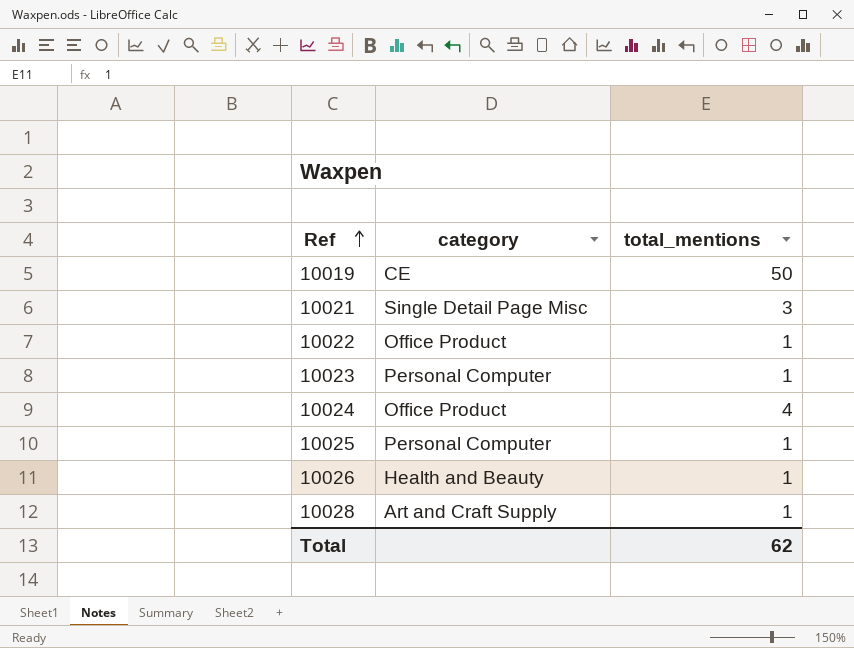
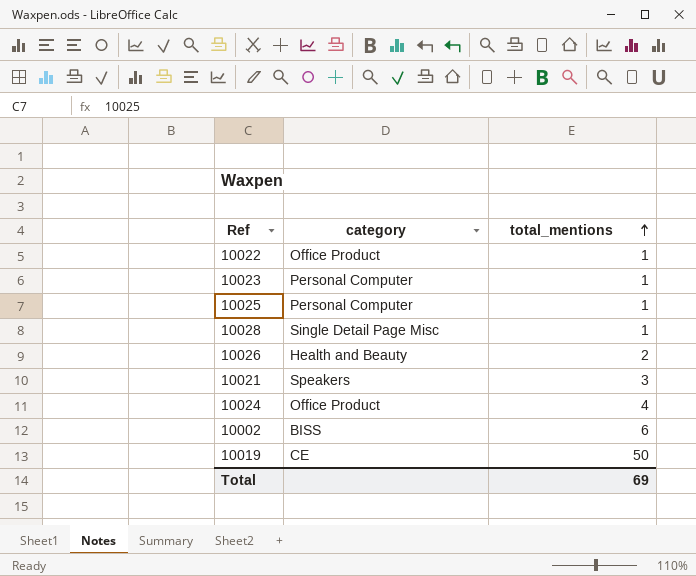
row order: Ref ascending -> total_mentions ascending
10028 | category: Art and Craft Supply -> Single Detail Page Misc
10026 | total_mentions: 1 -> 2
10021 | category: Single Detail Page Misc -> Speakers
row 10002: none -> BISS | 6
Total | total_mentions: 62 -> 69

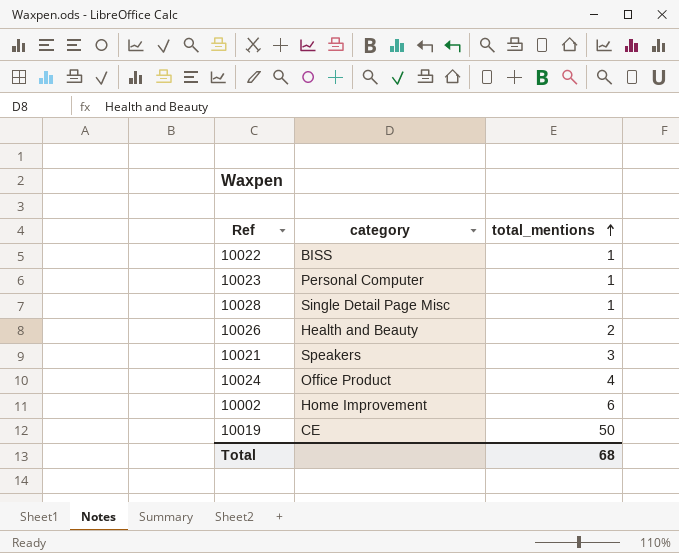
row 10025: Personal Computer | 1 -> none
10022 | category: Office Product -> BISS
10002 | category: BISS -> Home Improvement
Total | total_mentions: 69 -> 68

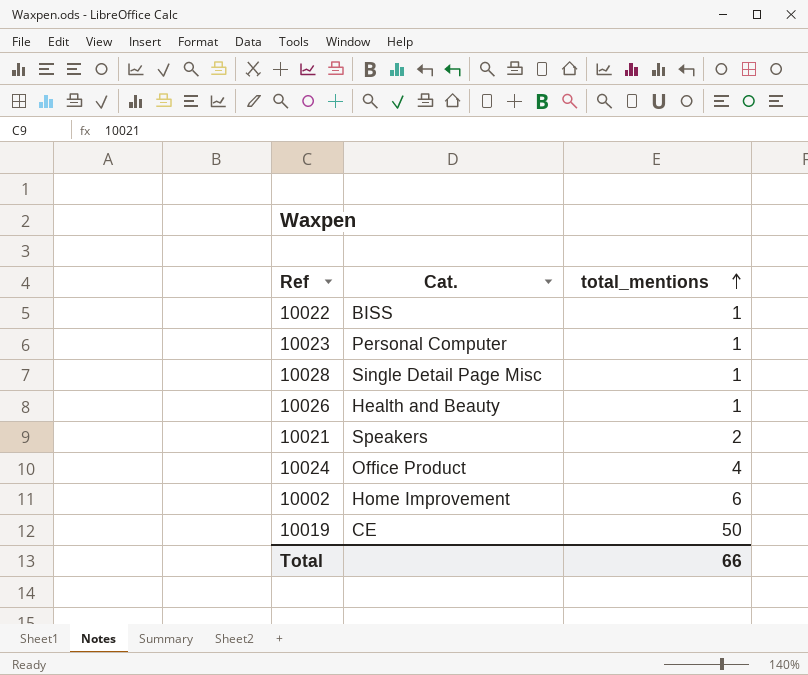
column name: category -> Cat.
10026 | total_mentions: 2 -> 1
10021 | total_mentions: 3 -> 2
Total | total_mentions: 68 -> 66

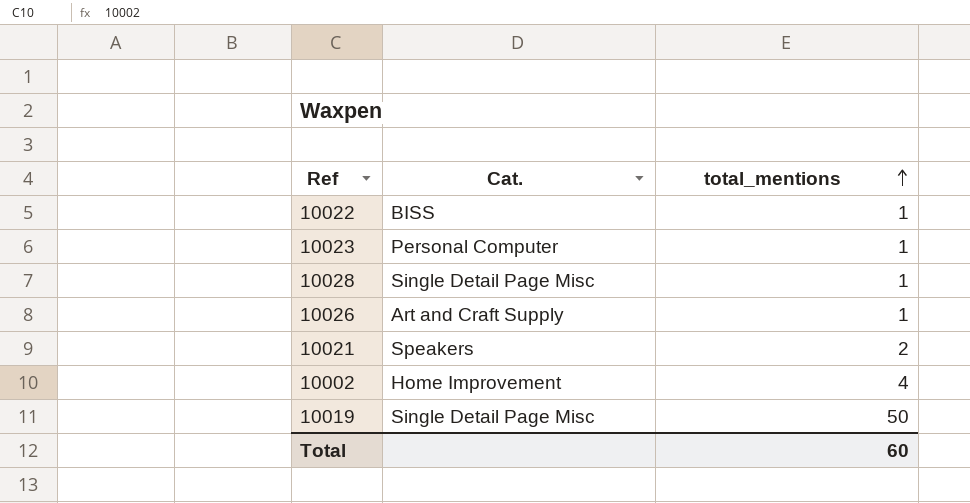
row 10024: Office Product | 4 -> none
10026 | Cat.: Health and Beauty -> Art and Craft Supply
10002 | total_mentions: 6 -> 4
10019 | Cat.: CE -> Single Detail Page Misc
Total | total_mentions: 66 -> 60

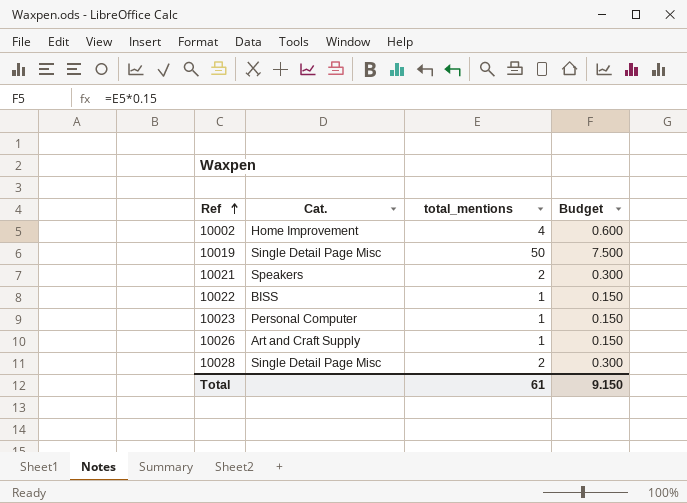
row order: total_mentions ascending -> Ref ascending
column Budget | formula: none -> [total_mentions] * 0.15
10028 | total_mentions: 1 -> 2
Total | total_mentions: 60 -> 61

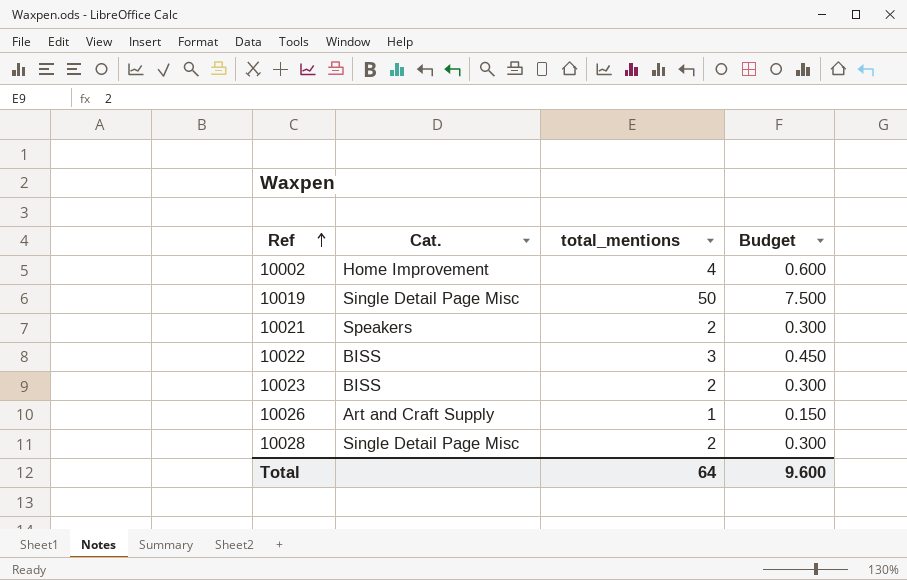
10022 | total_mentions: 1 -> 3
10022 | Budget: 0.150 -> 0.450
10023 | Cat.: Personal Computer -> BISS
10023 | total_mentions: 1 -> 2
10023 | Budget: 0.150 -> 0.300
Total | total_mentions: 61 -> 64
Total | Budget: 9.150 -> 9.600

